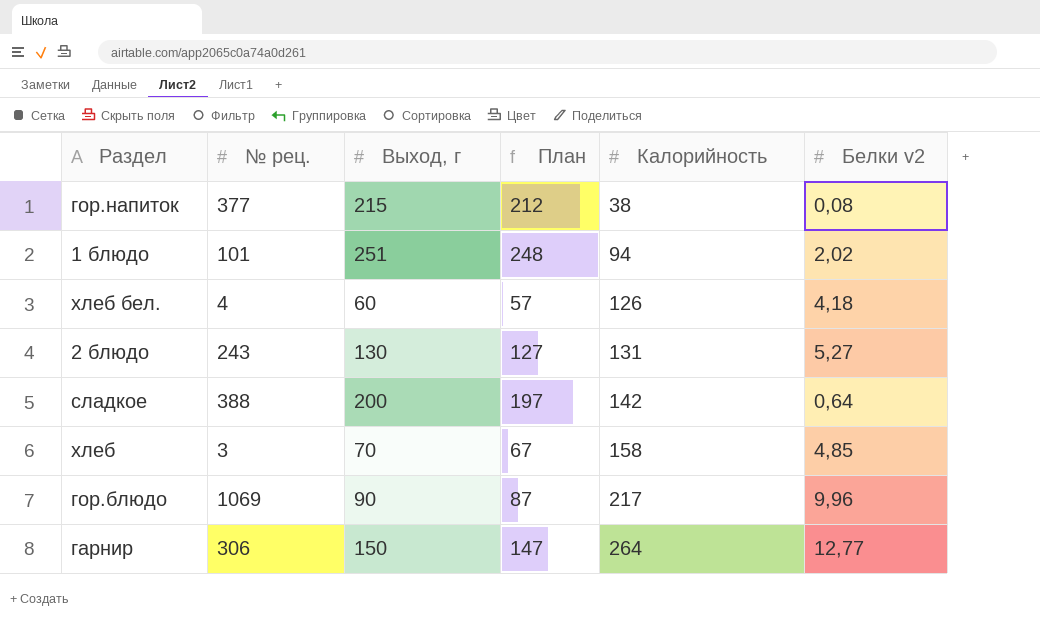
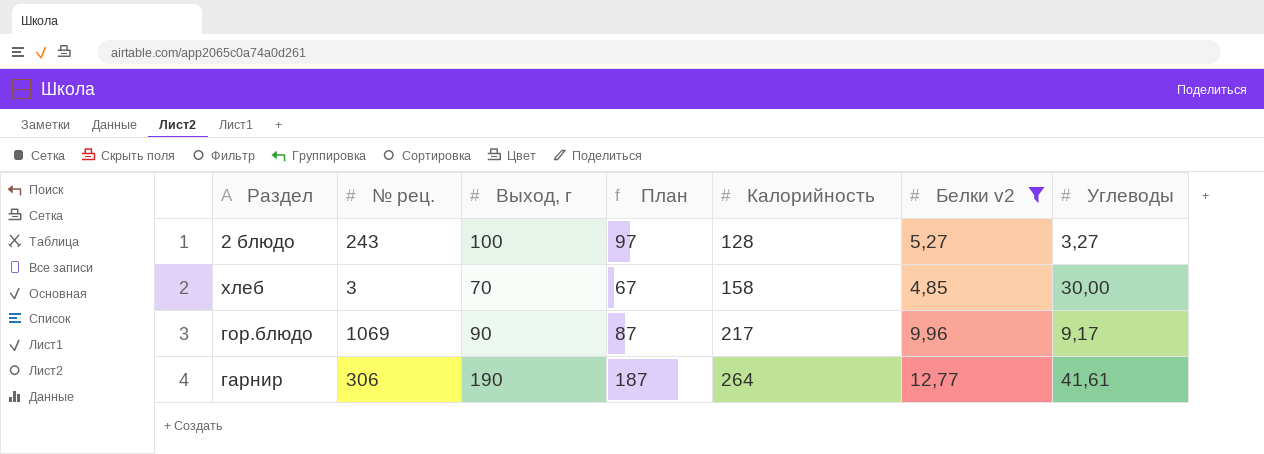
filter: none -> Белки v2 >= 4,85
column Углеводы | position: none -> 7
2 блюдо | Выход, г: 130 -> 100
2 блюдо | План: 127 -> 97
2 блюдо | Калорийность: 131 -> 128
гарнир | Выход, г: 150 -> 190
гарнир | План: 147 -> 187

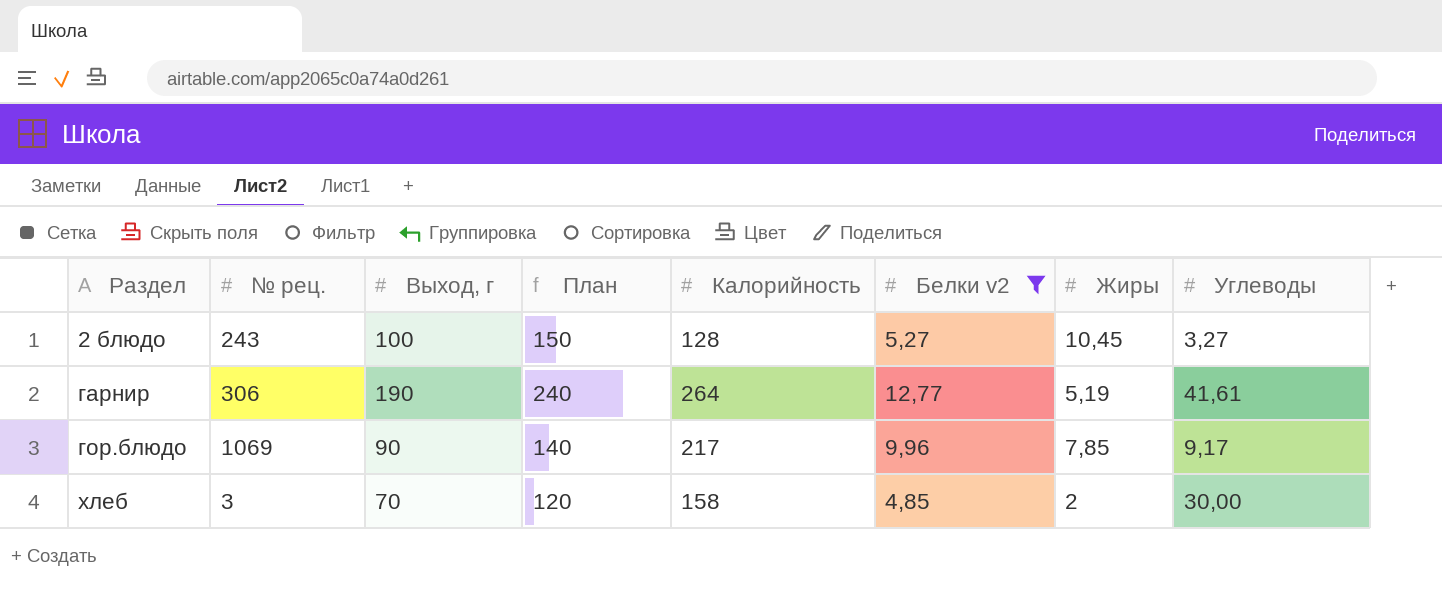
row order: Калорийность ascending -> Раздел ascending
column План | formula: [Выход, г] - 3 -> [Выход, г] + 50
column Жиры | position: none -> 7

